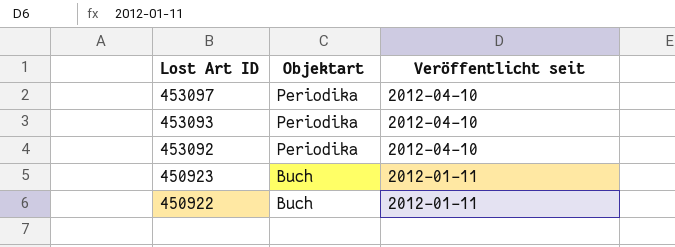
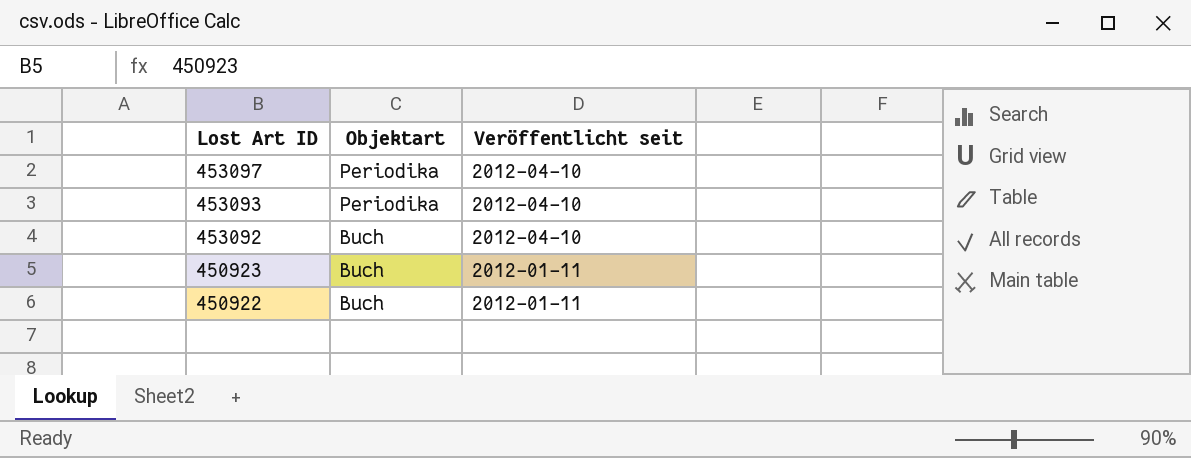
453092 | Objektart: Periodika -> Buch

